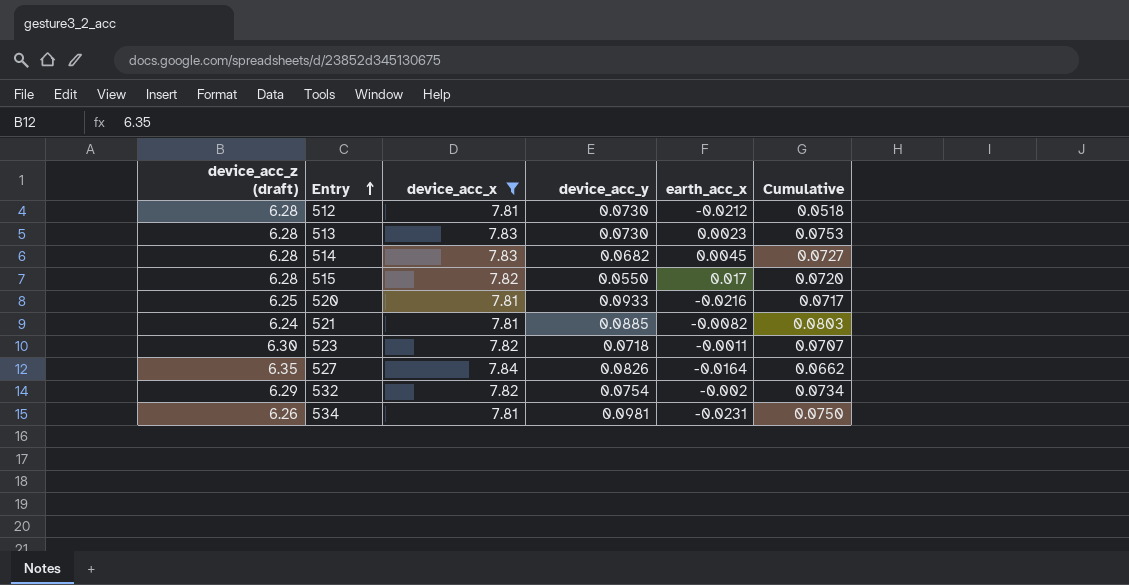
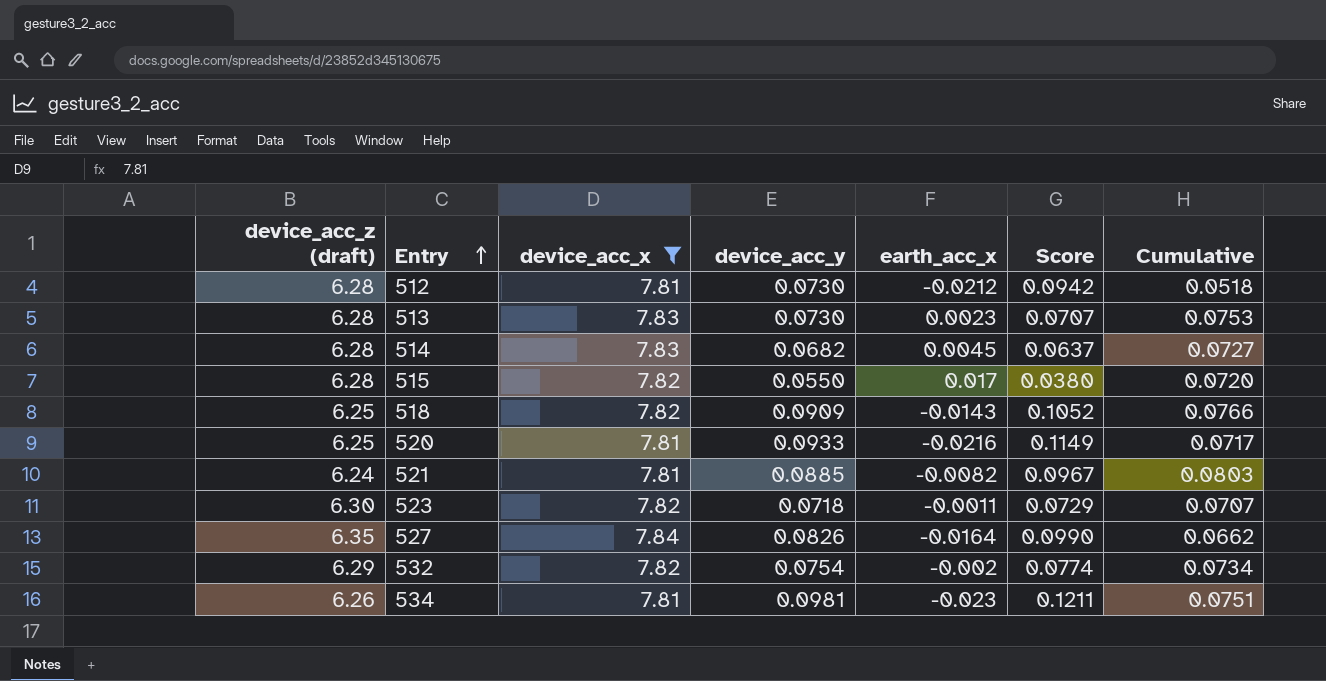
column Score | formula: none -> [device_acc_y] - [earth_acc_x]
row 518: none -> 6.25 | 7.82 | 0.0909 | -0.0143 | 0.1052 | 0.0766
534 | earth_acc_x: -0.0231 -> -0.023
534 | Cumulative: 0.0750 -> 0.0751

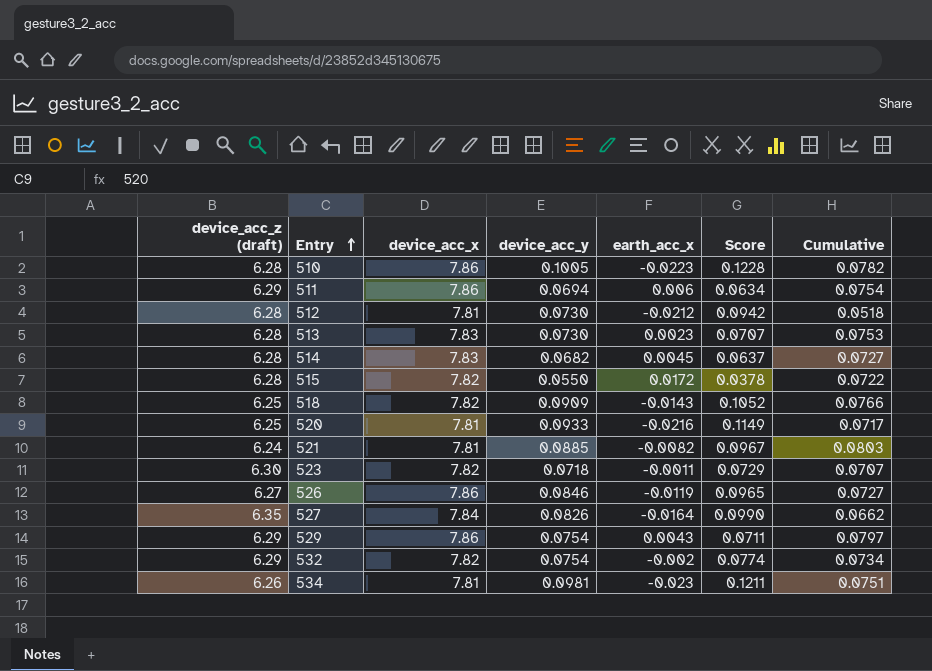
filter: device_acc_x != 7.86 -> none
515 | earth_acc_x: 0.017 -> 0.0172
515 | Score: 0.0380 -> 0.0378
515 | Cumulative: 0.0720 -> 0.0722

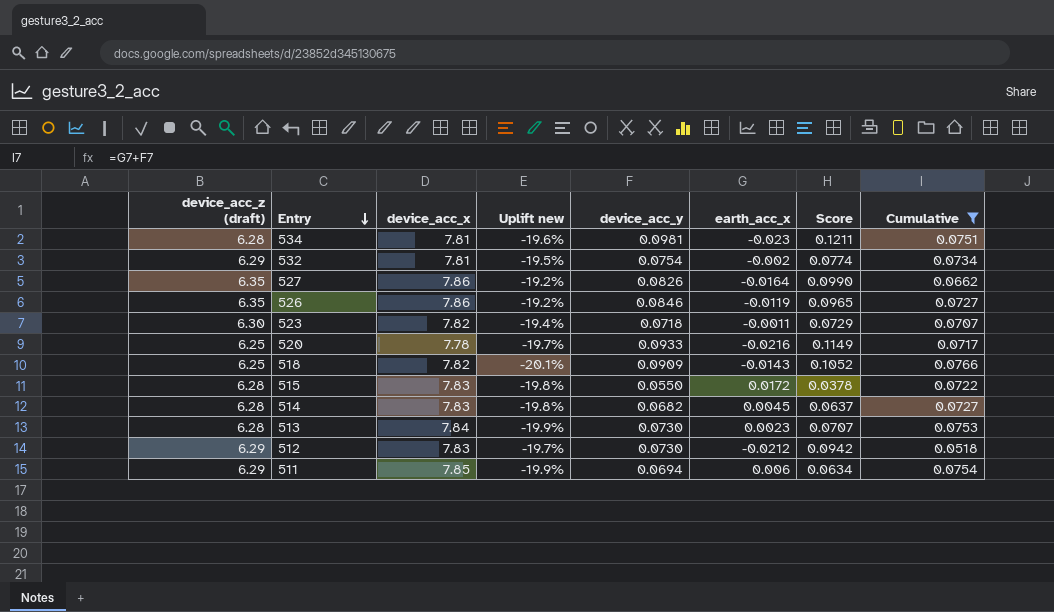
filter: none -> Cumulative <= 0.0766
row order: Entry ascending -> Entry descending
column Uplift new | formula: none -> ([device_acc_z (draft)] - [device_acc_x]) / [device_acc_x]
534 | device_acc_z (draft): 6.26 -> 6.28
532 | device_acc_x: 7.82 -> 7.81
527 | device_acc_x: 7.84 -> 7.86
526 | device_acc_z (draft): 6.27 -> 6.35
520 | device_acc_x: 7.81 -> 7.78
515 | device_acc_x: 7.82 -> 7.83
513 | device_acc_x: 7.83 -> 7.84
512 | device_acc_z (draft): 6.28 -> 6.29
512 | device_acc_x: 7.81 -> 7.83
511 | device_acc_x: 7.86 -> 7.85

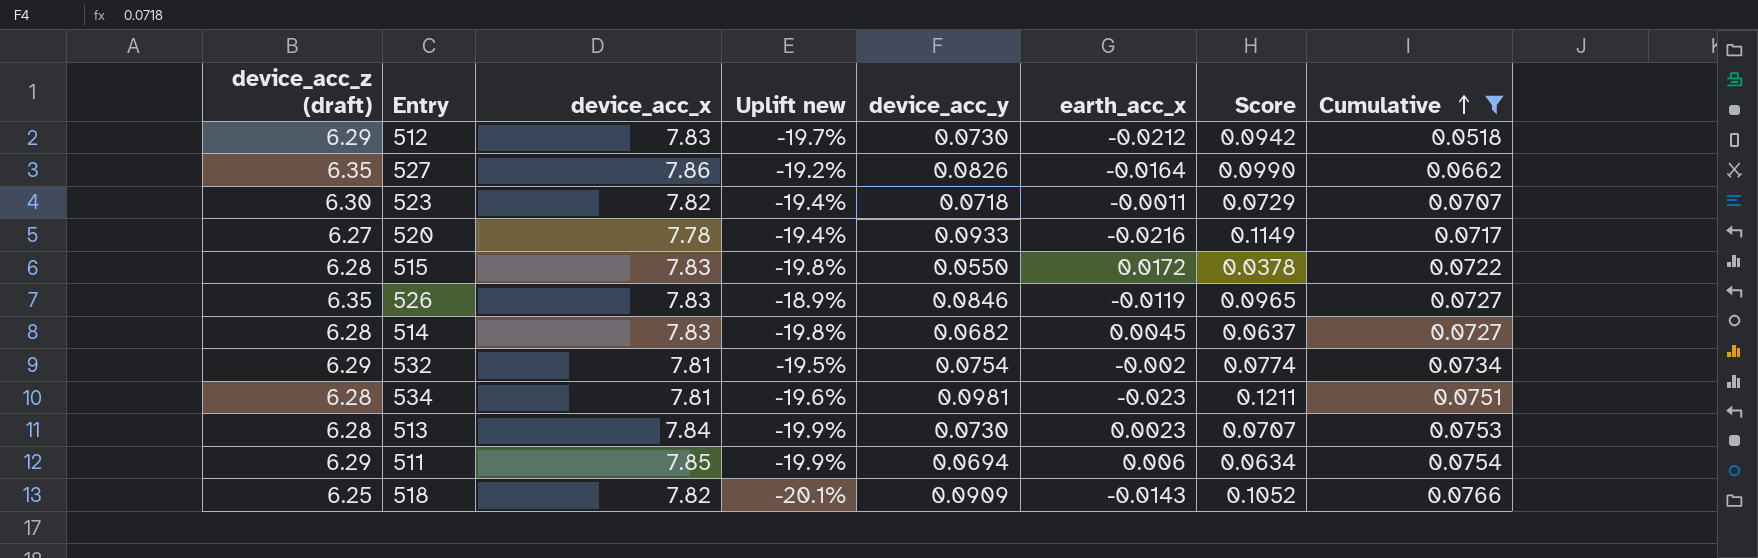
row order: Entry descending -> Cumulative ascending
520 | device_acc_z (draft): 6.25 -> 6.27
520 | Uplift new: -19.7% -> -19.4%
526 | device_acc_x: 7.86 -> 7.83
526 | Uplift new: -19.2% -> -18.9%

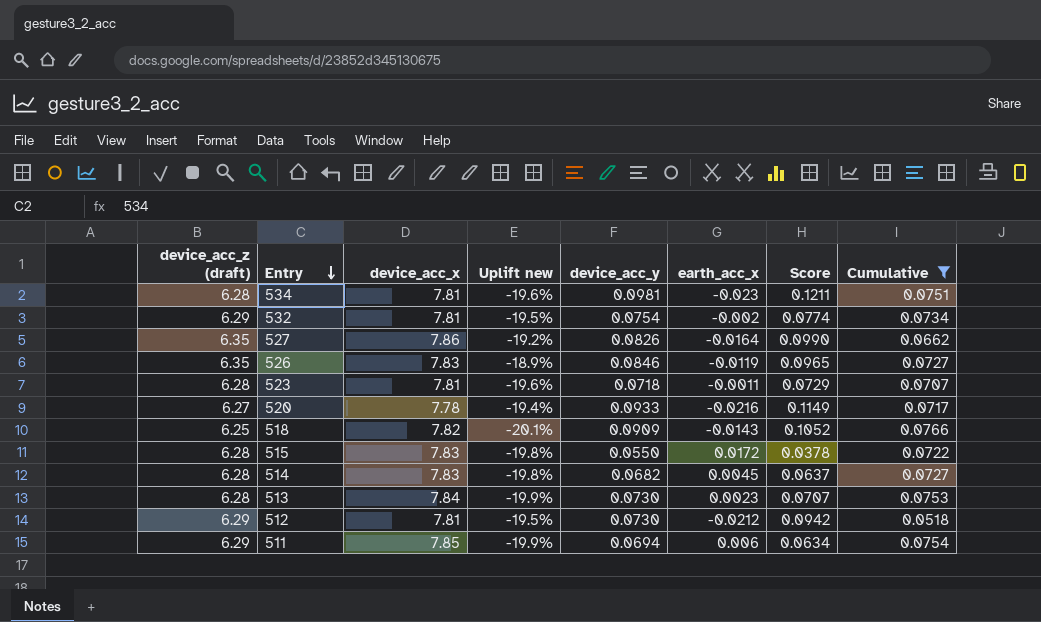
row order: Cumulative ascending -> Entry descending
523 | device_acc_z (draft): 6.30 -> 6.28
523 | device_acc_x: 7.82 -> 7.81
523 | Uplift new: -19.4% -> -19.6%
512 | device_acc_x: 7.83 -> 7.81
512 | Uplift new: -19.7% -> -19.5%

